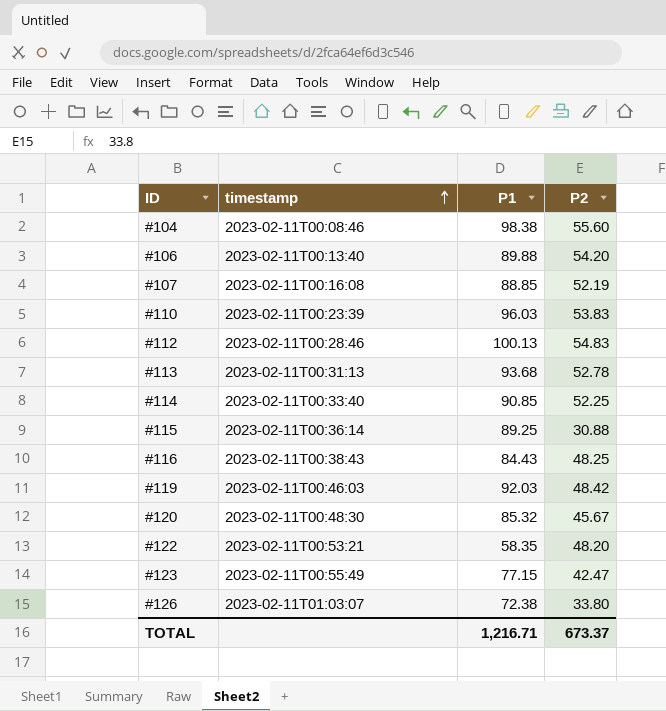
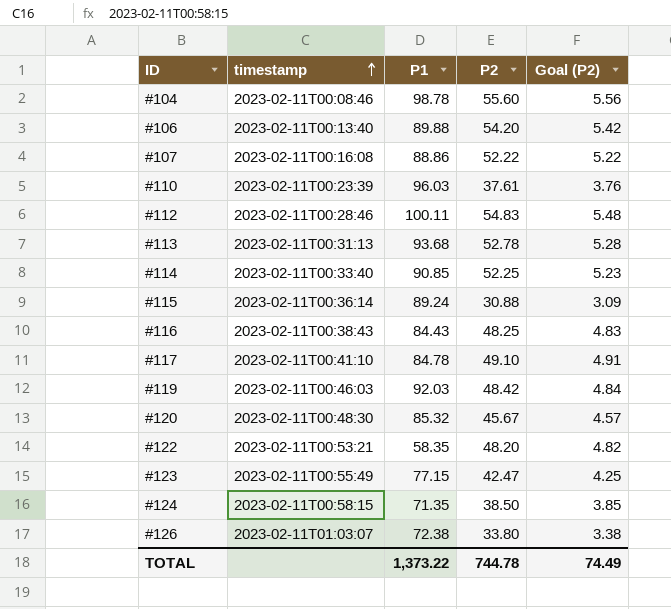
column Goal (P2) | formula: none -> [P2] * 0.1
#104 | P1: 98.38 -> 98.78
#107 | P1: 88.85 -> 88.86
#107 | P2: 52.19 -> 52.22
#110 | P2: 53.83 -> 37.61
#112 | P1: 100.13 -> 100.11
#115 | P1: 89.25 -> 89.24
row #117: none -> 2023-02-11T00:41:10 | 84.78 | 49.10 | 4.91
row #124: none -> 2023-02-11T00:58:15 | 71.35 | 38.50 | 3.85
TOTAL | P1: 1,216.71 -> 1,373.22
TOTAL | P2: 673.37 -> 744.78

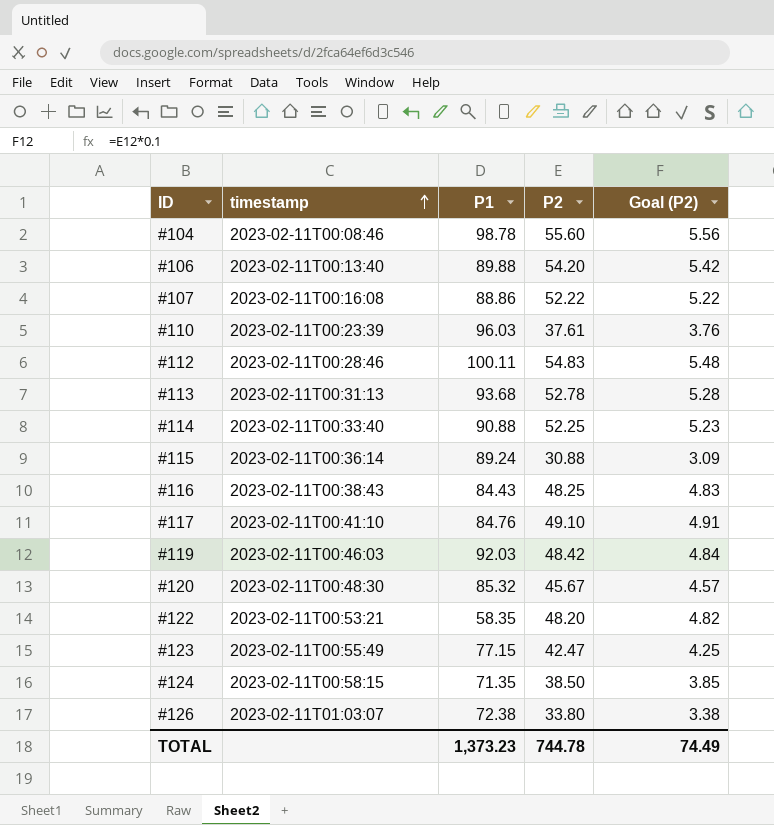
#114 | P1: 90.85 -> 90.88
#117 | P1: 84.78 -> 84.76
TOTAL | P1: 1,373.22 -> 1,373.23

